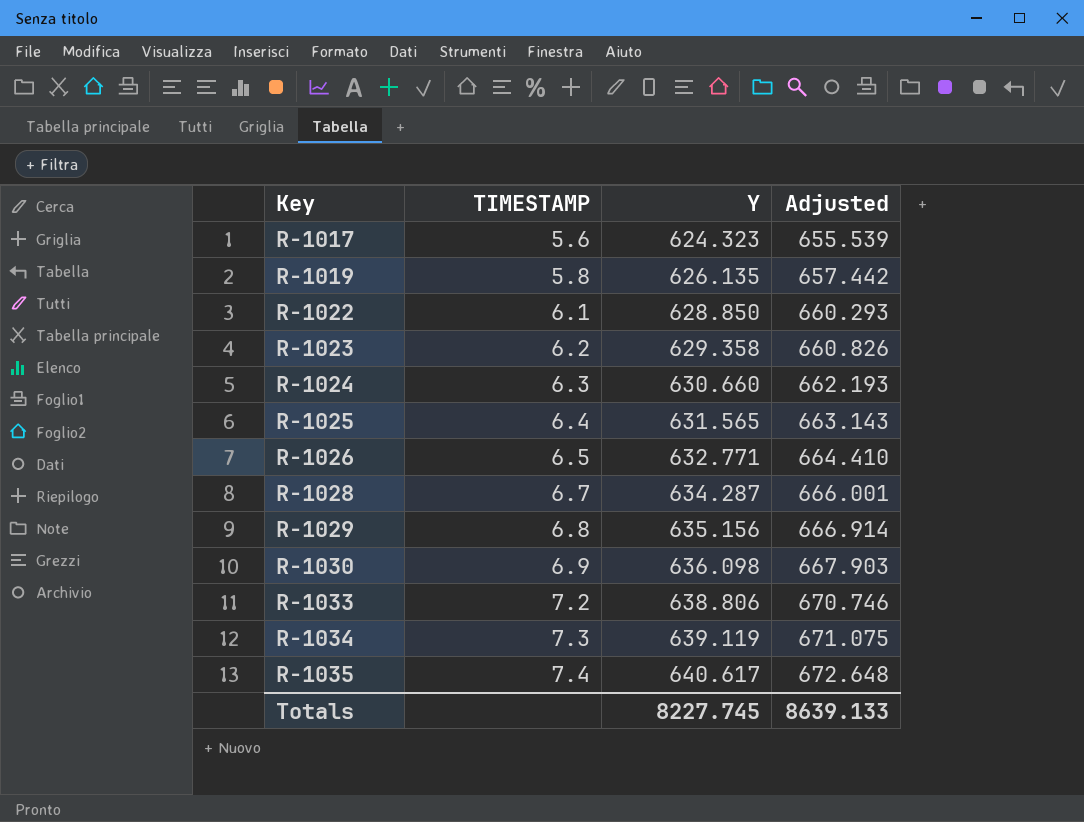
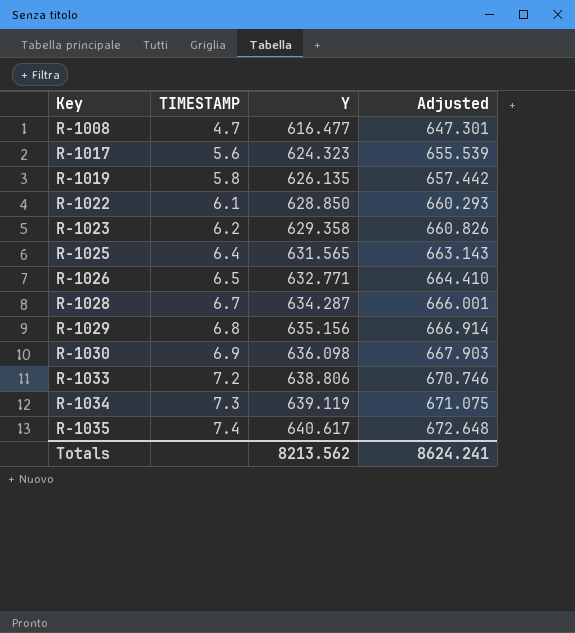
row R-1024: 6.3 | 630.660 | 662.193 -> none
row R-1008: none -> 4.7 | 616.477 | 647.301
Totals | Y: 8227.745 -> 8213.562
Totals | Adjusted: 8639.133 -> 8624.241

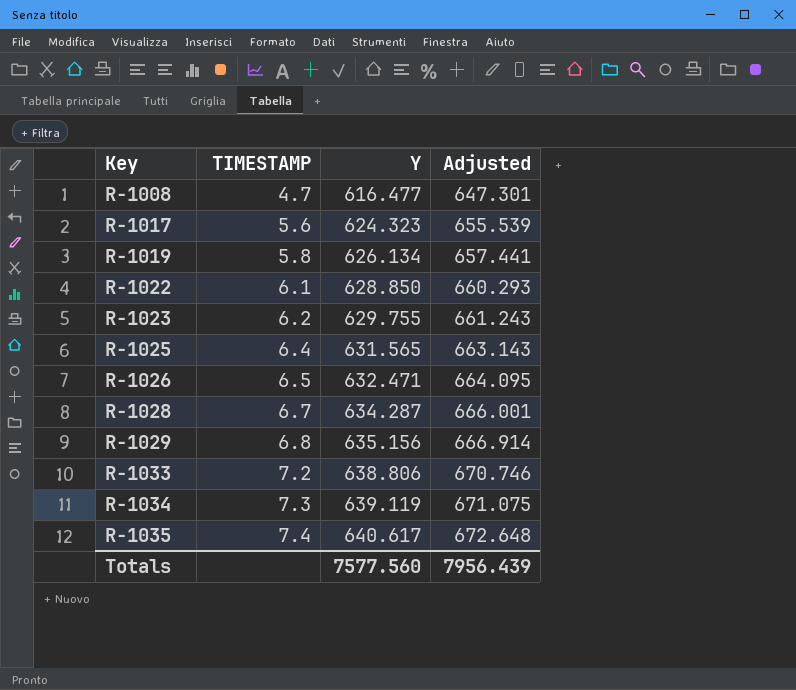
row R-1030: 6.9 | 636.098 | 667.903 -> none
R-1019 | Y: 626.135 -> 626.134
R-1019 | Adjusted: 657.442 -> 657.441
R-1023 | Y: 629.358 -> 629.755
R-1023 | Adjusted: 660.826 -> 661.243
R-1026 | Y: 632.771 -> 632.471
R-1026 | Adjusted: 664.410 -> 664.095
Totals | Y: 8213.562 -> 7577.560
Totals | Adjusted: 8624.241 -> 7956.439

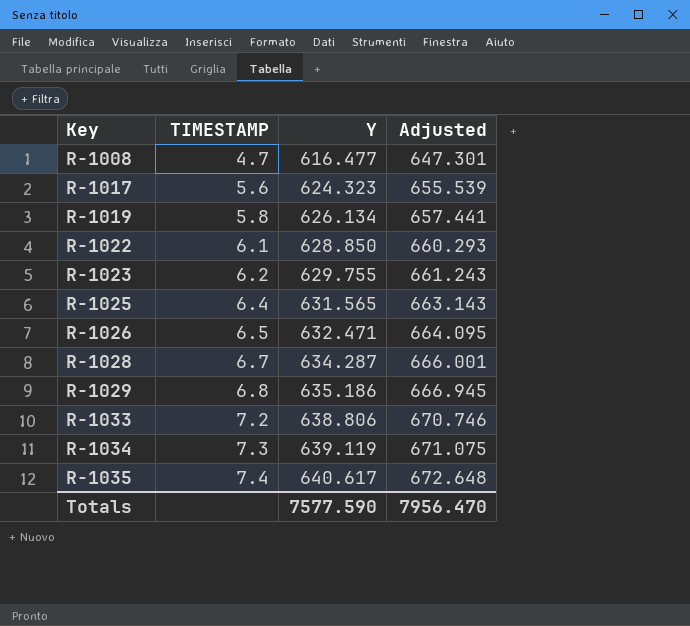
R-1029 | Y: 635.156 -> 635.186
R-1029 | Adjusted: 666.914 -> 666.945
Totals | Y: 7577.560 -> 7577.590
Totals | Adjusted: 7956.439 -> 7956.470

